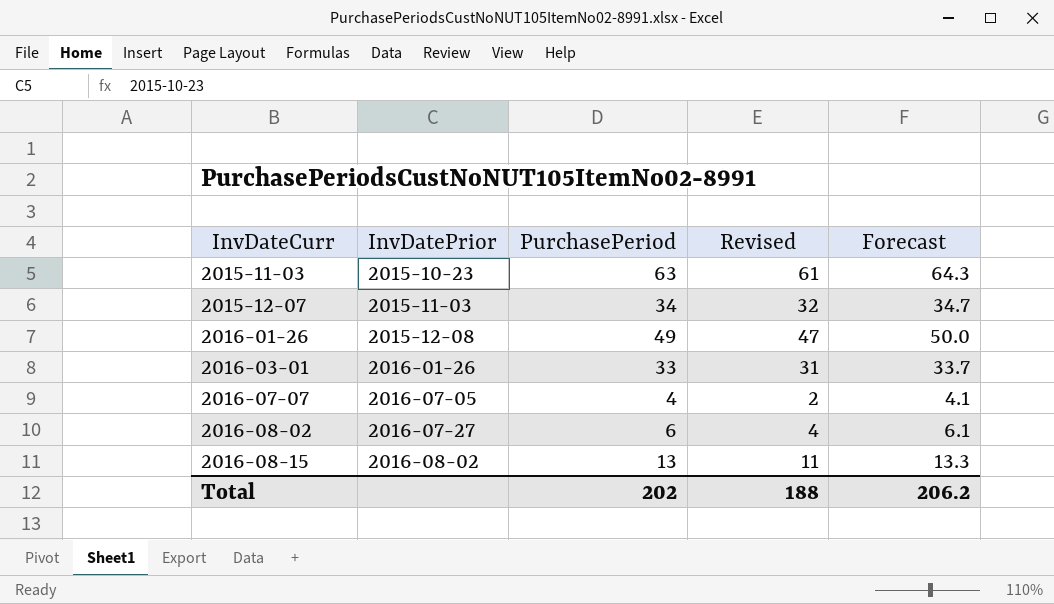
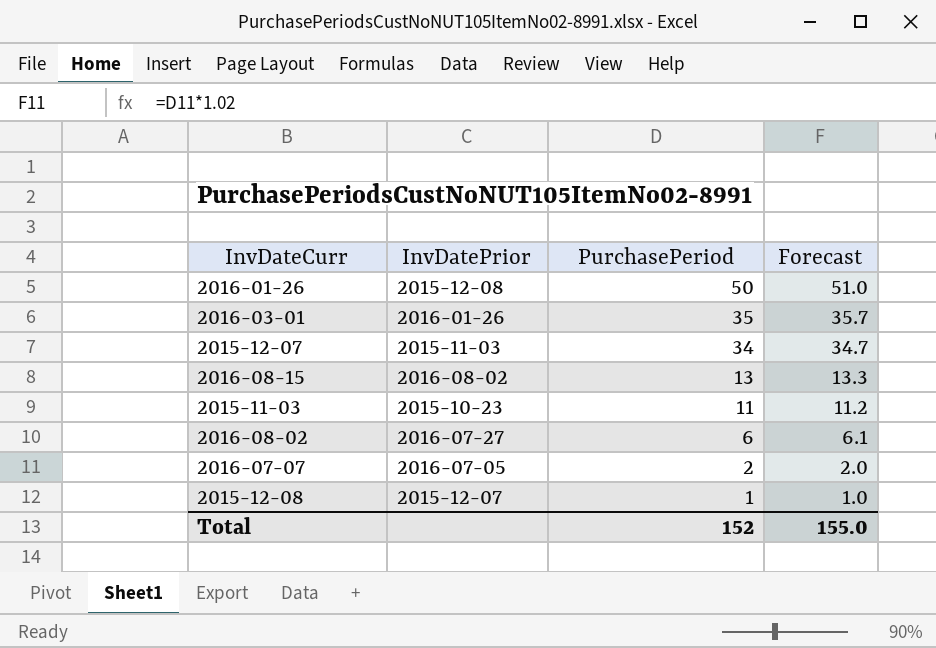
row order: InvDateCurr ascending -> PurchasePeriod descending
column Revised | formula: [PurchasePeriod] - 2 -> none
2016-01-26 | PurchasePeriod: 49 -> 50
2016-01-26 | Forecast: 50.0 -> 51.0
2016-03-01 | PurchasePeriod: 33 -> 35
2016-03-01 | Forecast: 33.7 -> 35.7
2015-11-03 | PurchasePeriod: 63 -> 11
2015-11-03 | Forecast: 64.3 -> 11.2
2016-07-07 | PurchasePeriod: 4 -> 2
2016-07-07 | Forecast: 4.1 -> 2.0
row 2015-12-08: none -> 2015-12-07 | 1 | 1.0
Total | PurchasePeriod: 202 -> 152
Total | Forecast: 206.2 -> 155.0

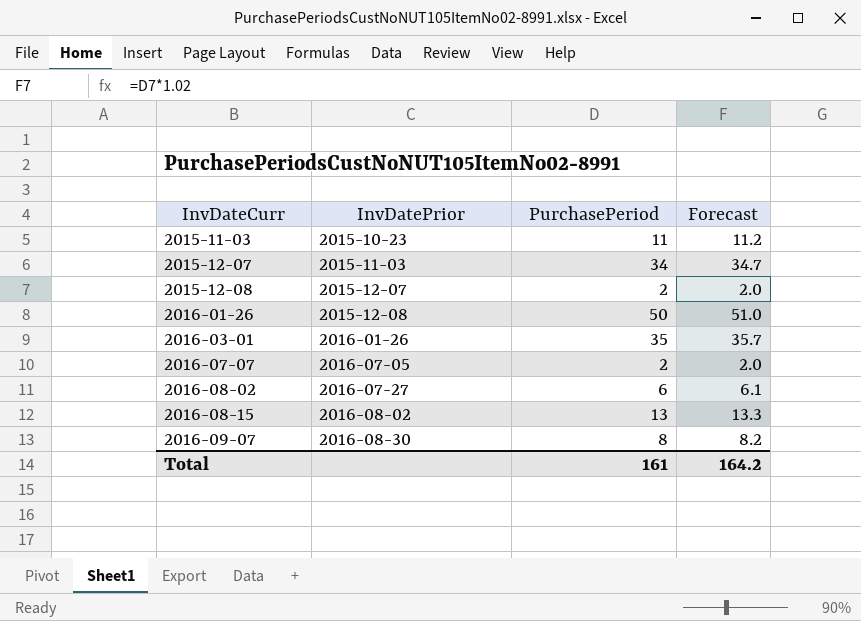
row order: PurchasePeriod descending -> InvDateCurr ascending
2015-12-08 | PurchasePeriod: 1 -> 2
2015-12-08 | Forecast: 1.0 -> 2.0
row 2016-09-07: none -> 2016-08-30 | 8 | 8.2
Total | PurchasePeriod: 152 -> 161
Total | Forecast: 155.0 -> 164.2

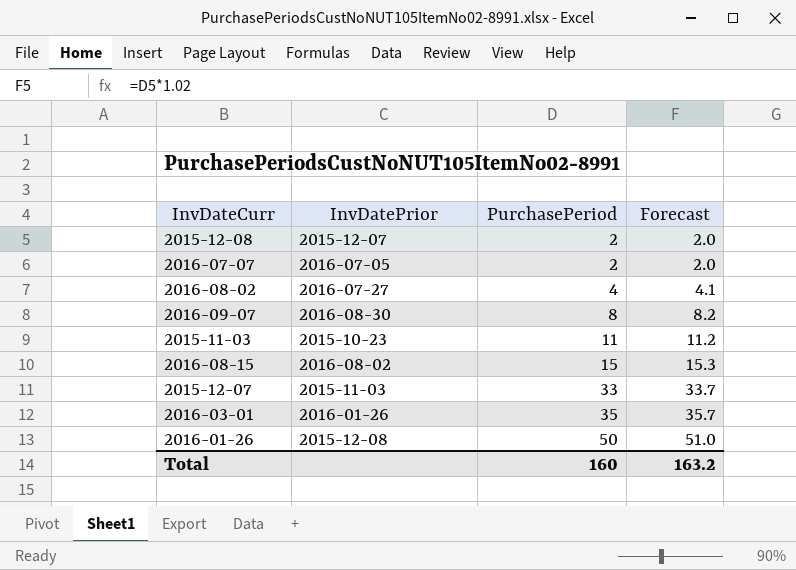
row order: InvDateCurr ascending -> PurchasePeriod ascending
2016-08-02 | PurchasePeriod: 6 -> 4
2016-08-02 | Forecast: 6.1 -> 4.1
2016-08-15 | PurchasePeriod: 13 -> 15
2016-08-15 | Forecast: 13.3 -> 15.3
2015-12-07 | PurchasePeriod: 34 -> 33
2015-12-07 | Forecast: 34.7 -> 33.7
Total | PurchasePeriod: 161 -> 160
Total | Forecast: 164.2 -> 163.2

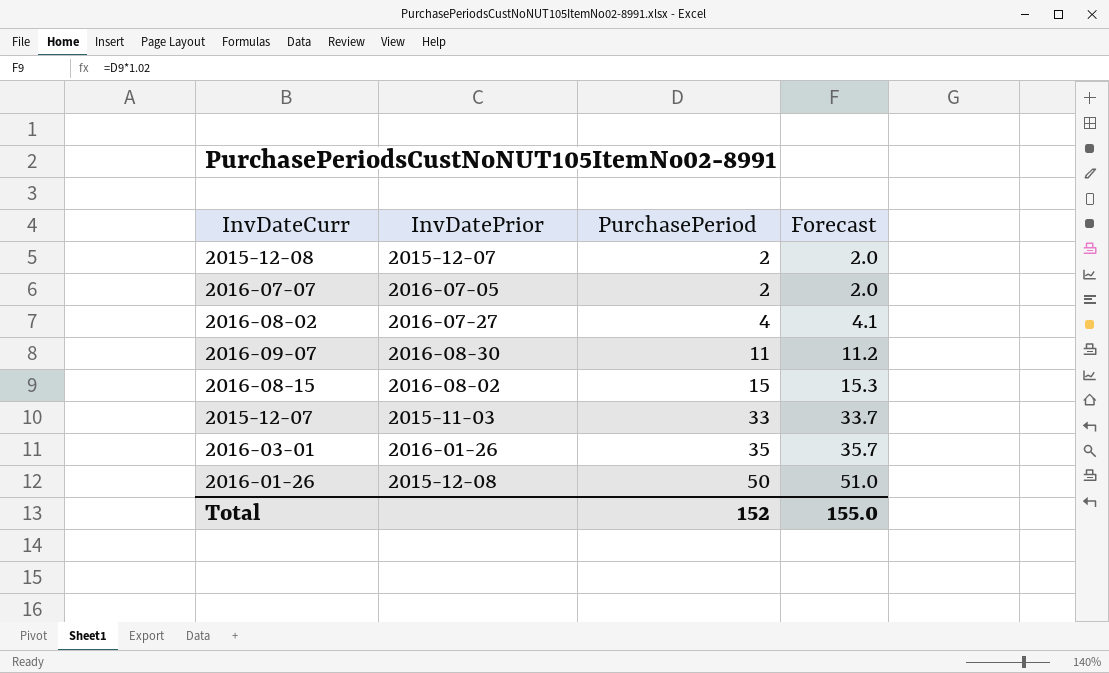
row 2015-11-03: 2015-10-23 | 11 | 11.2 -> none
2016-09-07 | PurchasePeriod: 8 -> 11
2016-09-07 | Forecast: 8.2 -> 11.2
Total | PurchasePeriod: 160 -> 152
Total | Forecast: 163.2 -> 155.0

